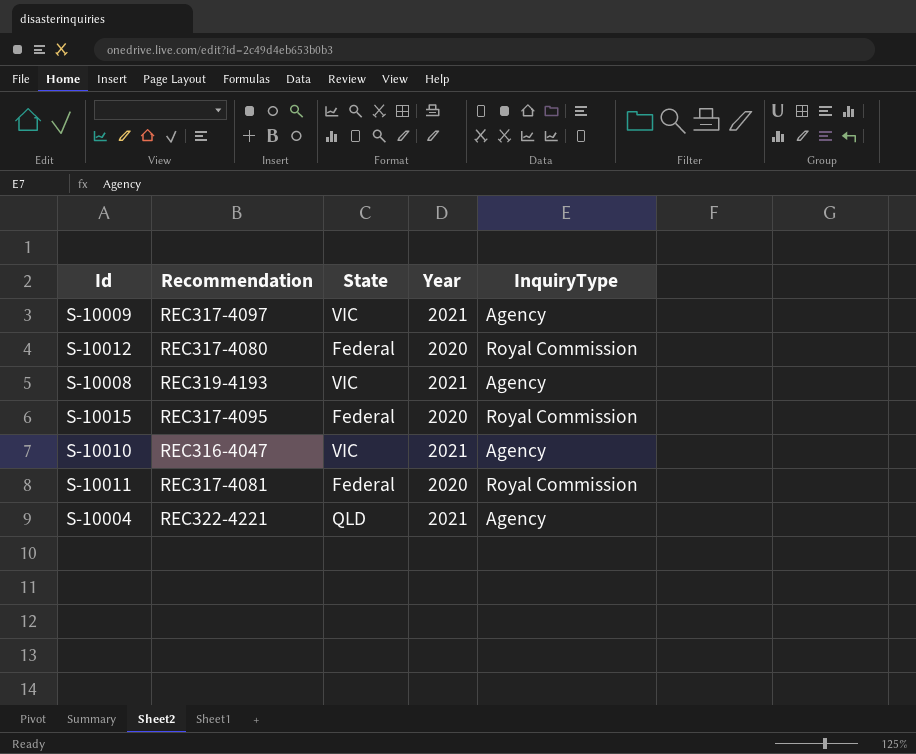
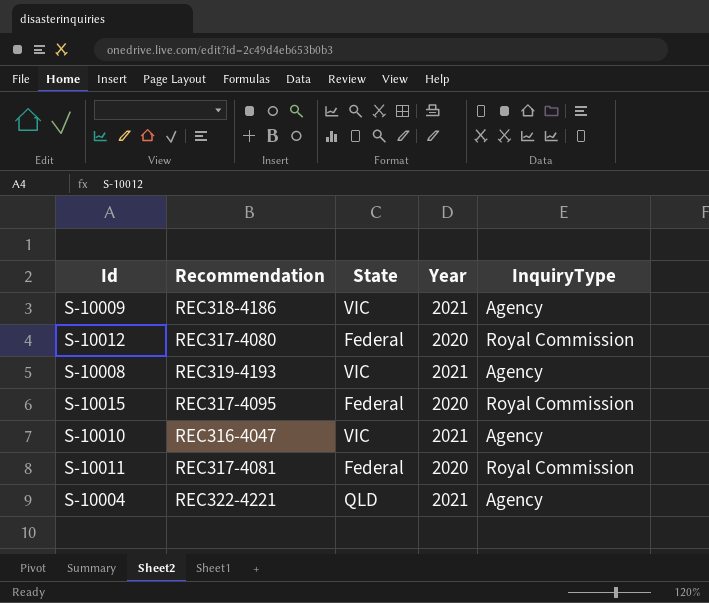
S-10009 | Recommendation: REC317-4097 -> REC318-4186

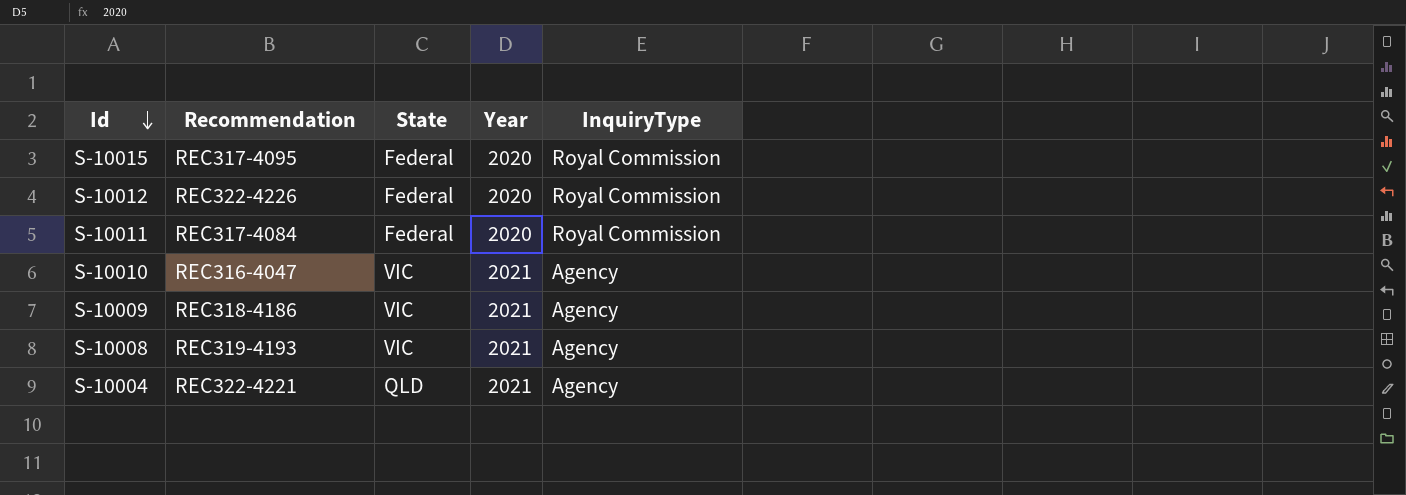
row order: none -> Id descending
S-10012 | Recommendation: REC317-4080 -> REC322-4226
S-10011 | Recommendation: REC317-4081 -> REC317-4084

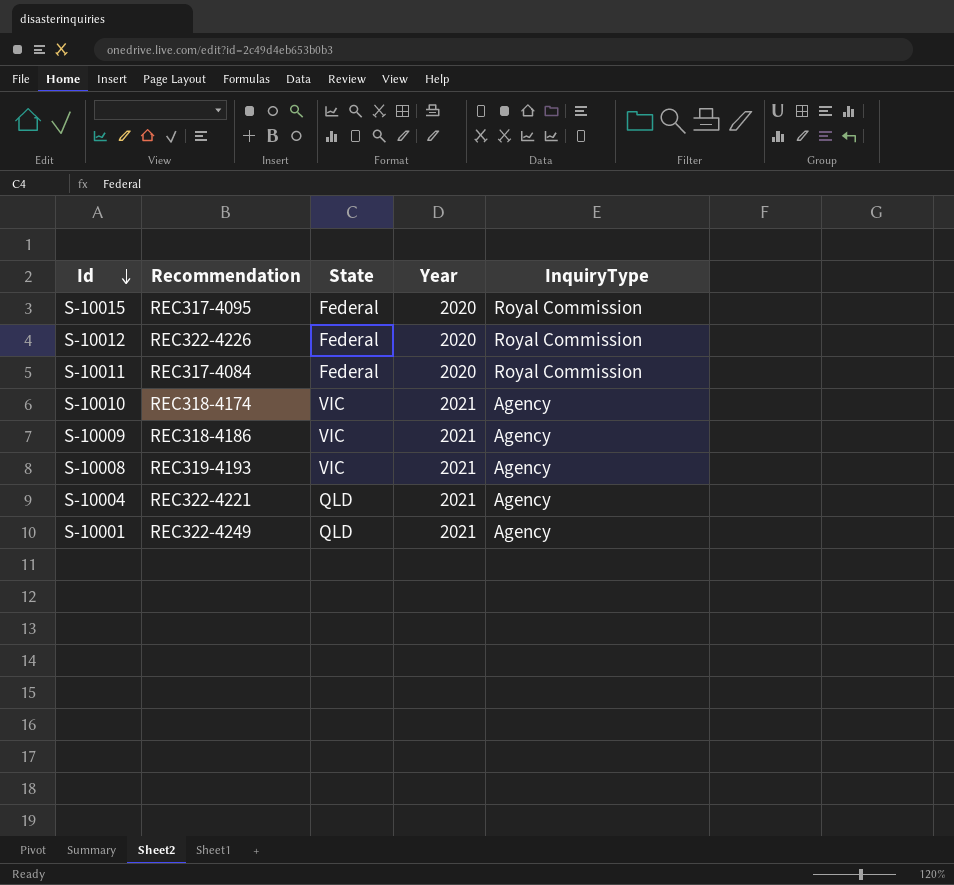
S-10010 | Recommendation: REC316-4047 -> REC318-4174
row S-10001: none -> REC322-4249 | QLD | 2021 | Agency

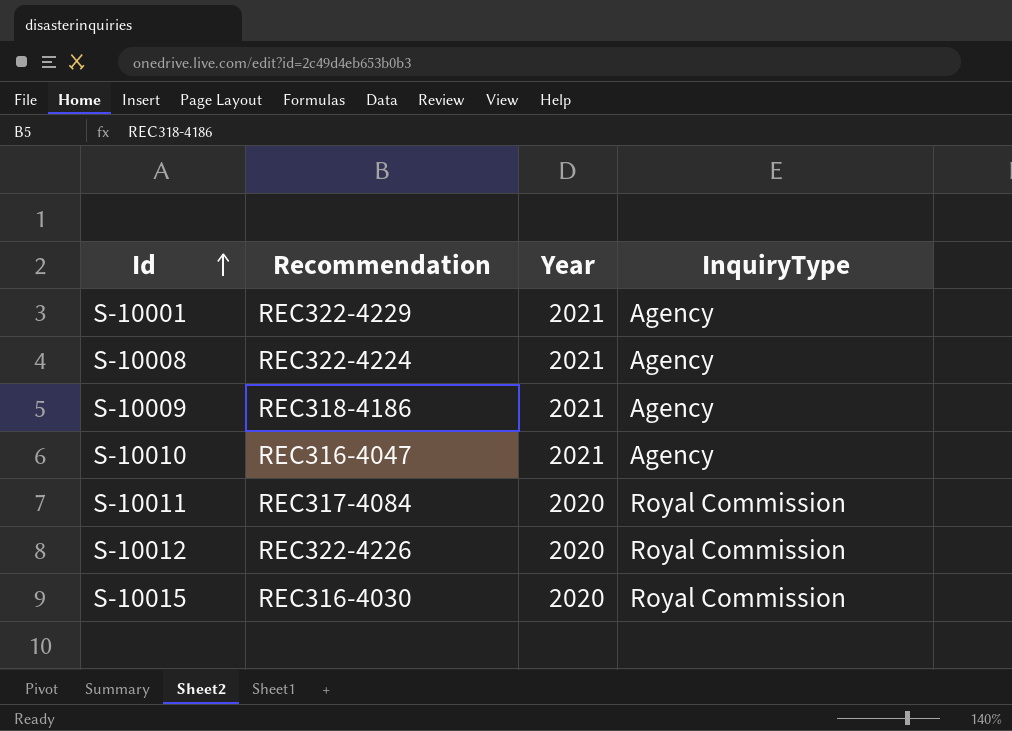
row order: Id descending -> Id ascending
column State | position: 3 -> none
row S-10004: REC322-4221 | QLD | 2021 | Agency -> none
S-10001 | Recommendation: REC322-4249 -> REC322-4229
S-10008 | Recommendation: REC319-4193 -> REC322-4224
S-10010 | Recommendation: REC318-4174 -> REC316-4047
S-10015 | Recommendation: REC317-4095 -> REC316-4030

